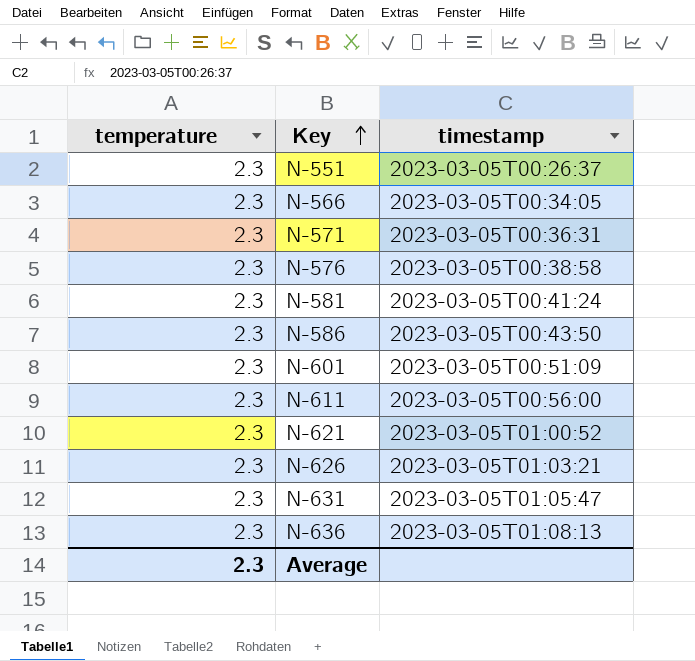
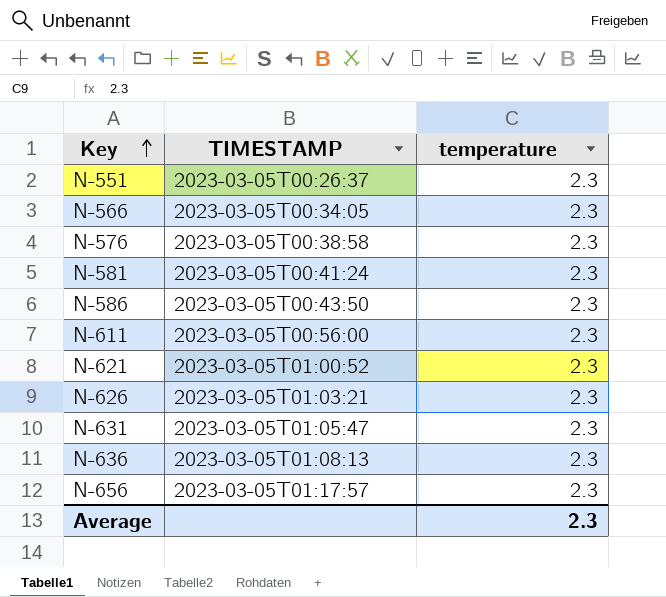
column name: timestamp -> TIMESTAMP
column temperature | position: 1 -> 3
row N-571: 2.3 | 2023-03-05T00:36:31 -> none
row N-601: 2.3 | 2023-03-05T00:51:09 -> none
row N-656: none -> 2023-03-05T01:17:57 | 2.3

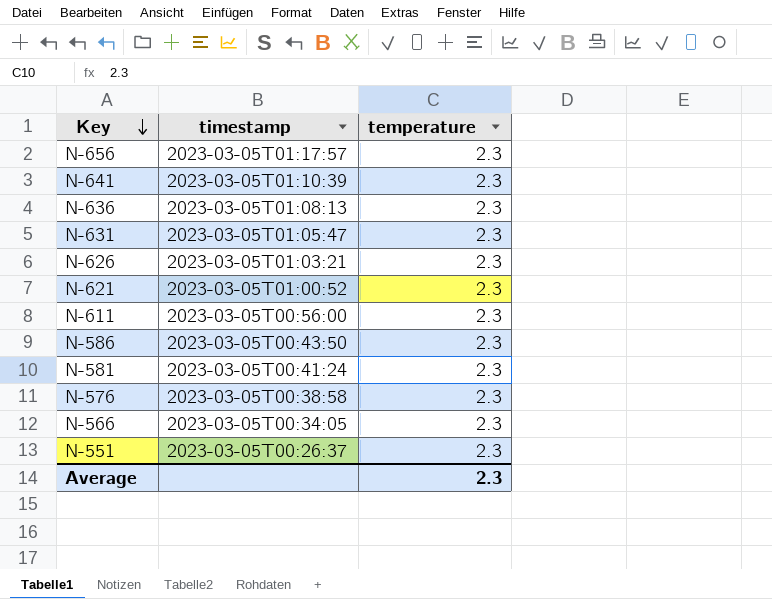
row order: Key ascending -> Key descending
column name: TIMESTAMP -> timestamp
row N-641: none -> 2023-03-05T01:10:39 | 2.3

